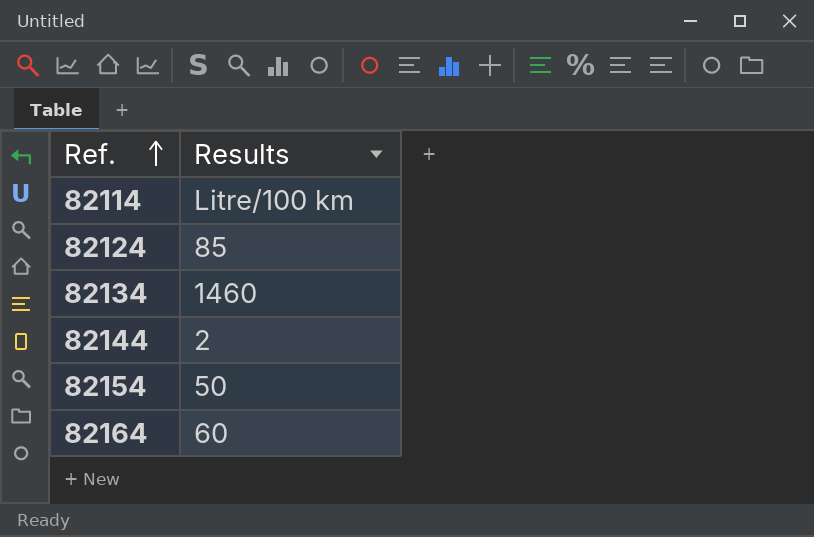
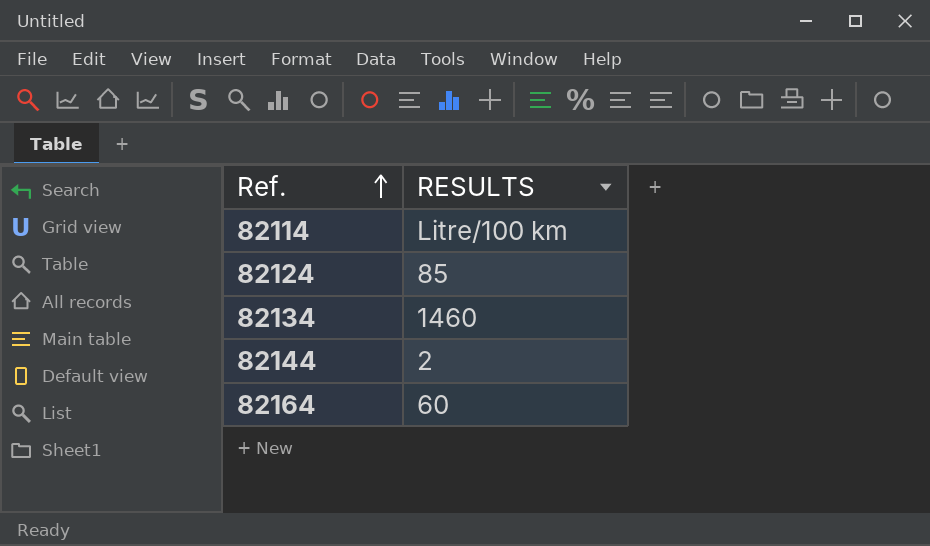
column name: Results -> RESULTS
row 82154: 50 -> none

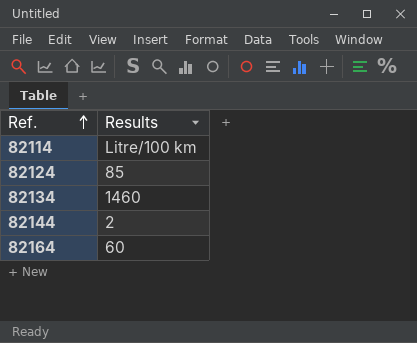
column name: RESULTS -> Results

